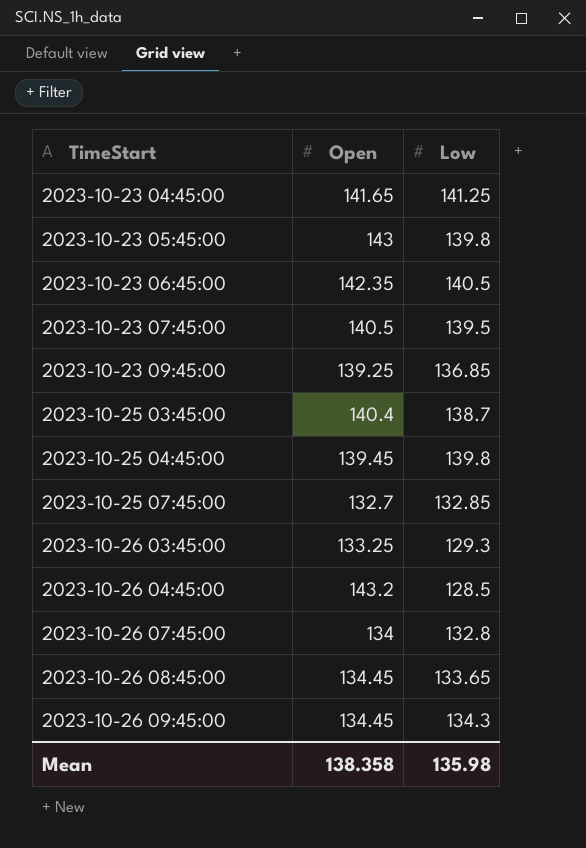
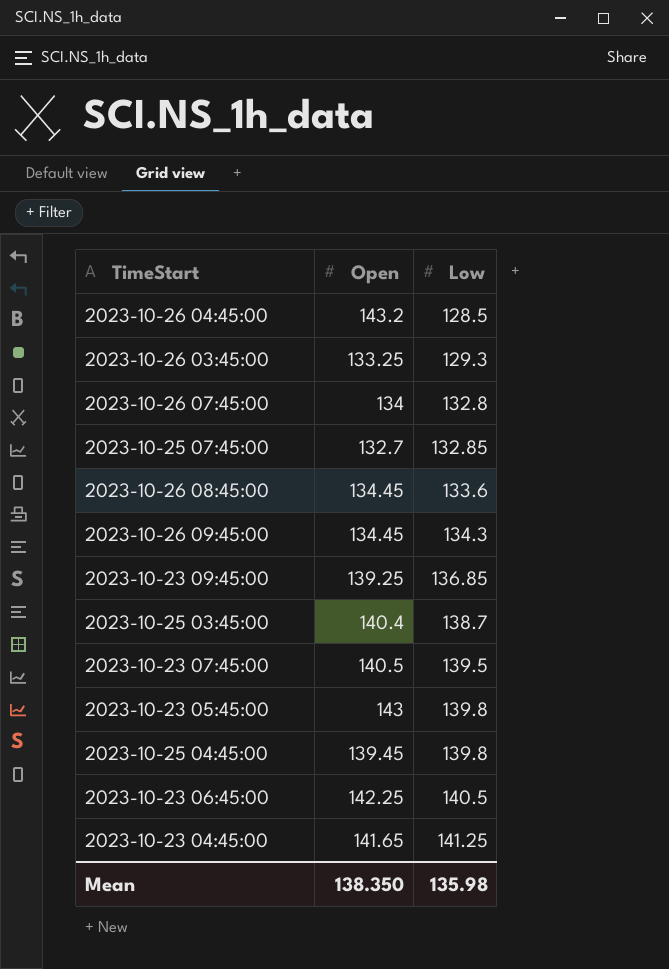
row order: TimeStart ascending -> Low ascending
2023-10-26 08:45:00 | Low: 133.65 -> 133.6
2023-10-23 06:45:00 | Open: 142.35 -> 142.25
Mean | Open: 138.358 -> 138.350

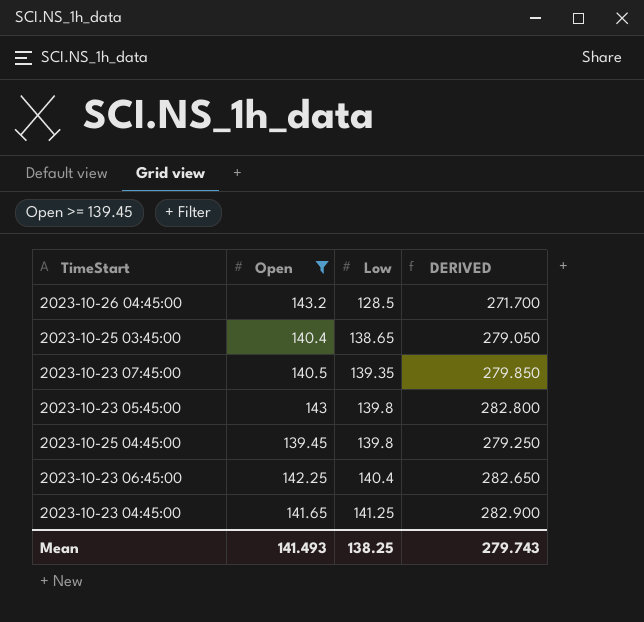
filter: none -> Open >= 139.45
column DERIVED | formula: none -> [Open] + [Low]
2023-10-25 03:45:00 | Low: 138.7 -> 138.65
2023-10-23 07:45:00 | Low: 139.5 -> 139.35
2023-10-23 06:45:00 | Low: 140.5 -> 140.4
Mean | Open: 138.350 -> 141.493
Mean | Low: 135.98 -> 138.25

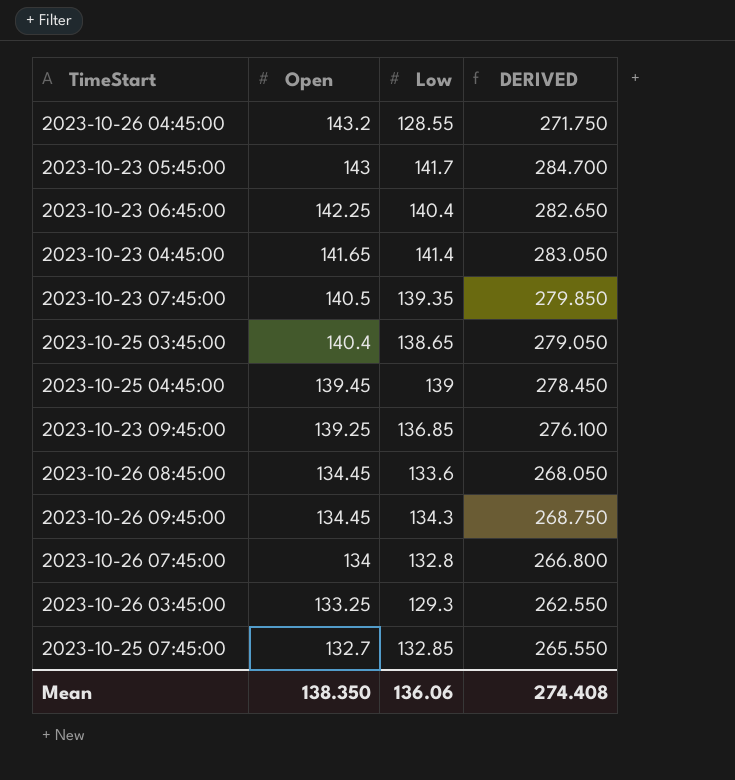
filter: Open >= 139.45 -> none
row order: Low ascending -> Open descending
2023-10-26 04:45:00 | Low: 128.5 -> 128.55
2023-10-26 04:45:00 | DERIVED: 271.700 -> 271.750
2023-10-23 05:45:00 | Low: 139.8 -> 141.7
2023-10-23 05:45:00 | DERIVED: 282.800 -> 284.700
2023-10-23 04:45:00 | Low: 141.25 -> 141.4
2023-10-23 04:45:00 | DERIVED: 282.900 -> 283.050
2023-10-25 04:45:00 | Low: 139.8 -> 139
2023-10-25 04:45:00 | DERIVED: 279.250 -> 278.450
Mean | Open: 141.493 -> 138.350
Mean | Low: 138.25 -> 136.06
Mean | DERIVED: 279.743 -> 274.408

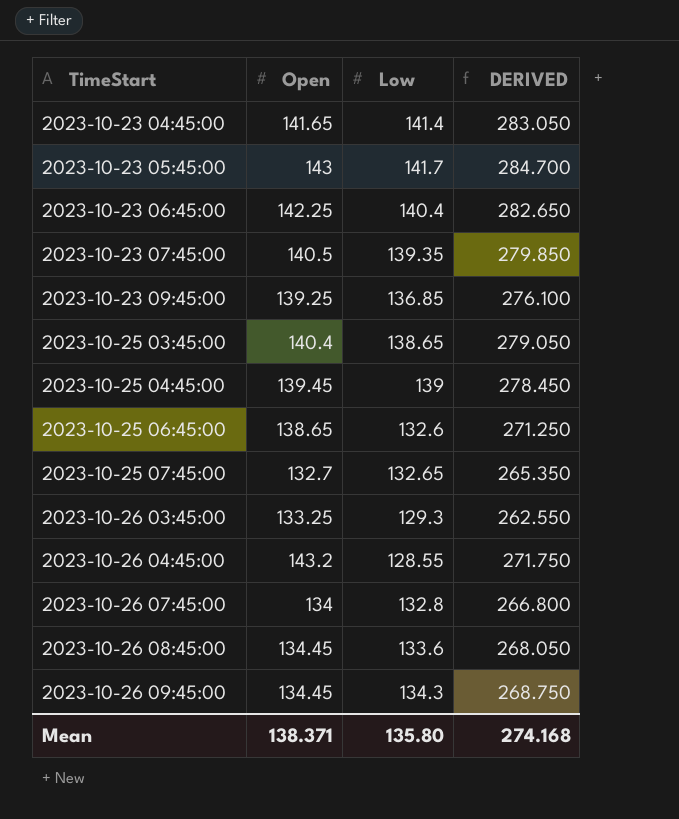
row order: Open descending -> TimeStart ascending
row 2023-10-25 06:45:00: none -> 138.65 | 132.6 | 271.250
2023-10-25 07:45:00 | Low: 132.85 -> 132.65
2023-10-25 07:45:00 | DERIVED: 265.550 -> 265.350
Mean | Open: 138.350 -> 138.371
Mean | Low: 136.06 -> 135.80
Mean | DERIVED: 274.408 -> 274.168

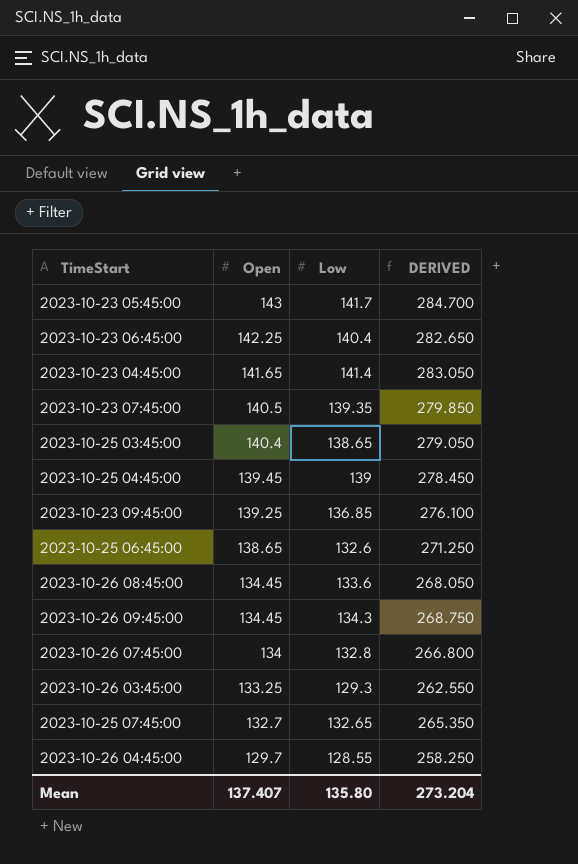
row order: TimeStart ascending -> Open descending
2023-10-26 04:45:00 | Open: 143.2 -> 129.7
2023-10-26 04:45:00 | DERIVED: 271.750 -> 258.250
Mean | Open: 138.371 -> 137.407
Mean | DERIVED: 274.168 -> 273.204

